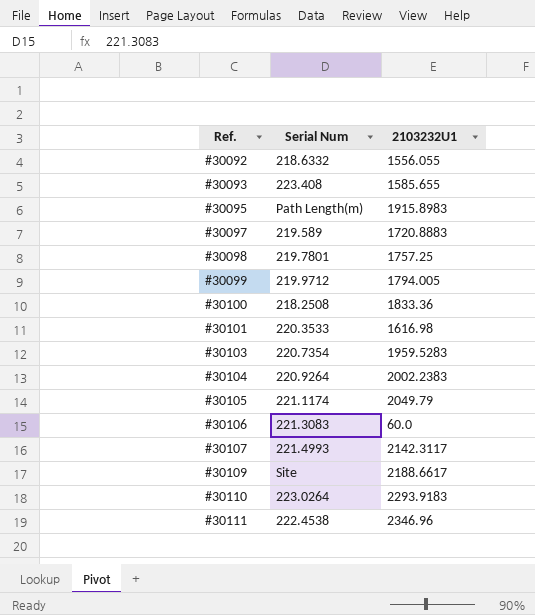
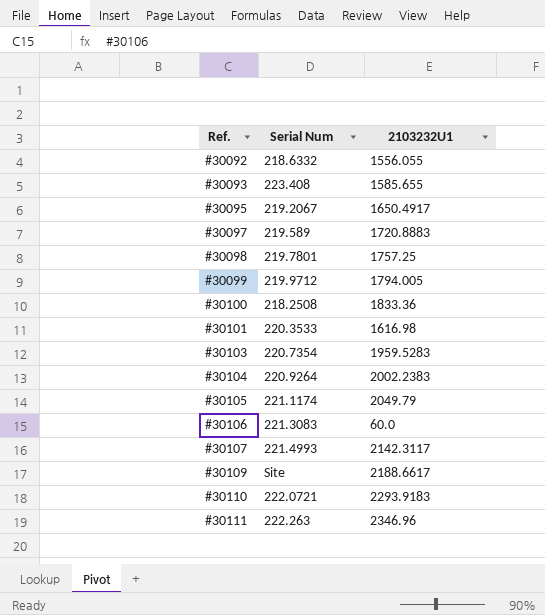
#30095 | Serial Num: Path Length(m) -> 219.2067
#30095 | 2103232U1: 1915.8983 -> 1650.4917
#30110 | Serial Num: 223.0264 -> 222.0721
#30111 | Serial Num: 222.4538 -> 222.263

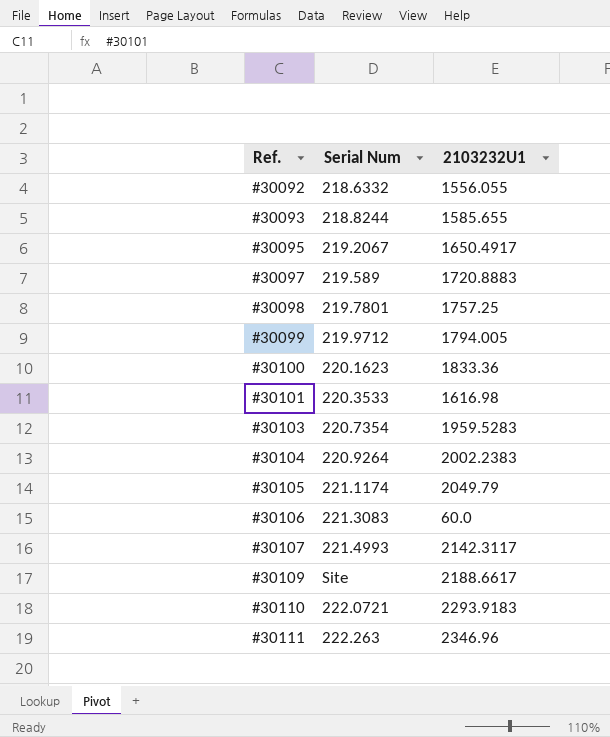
#30093 | Serial Num: 223.408 -> 218.8244
#30100 | Serial Num: 218.2508 -> 220.1623

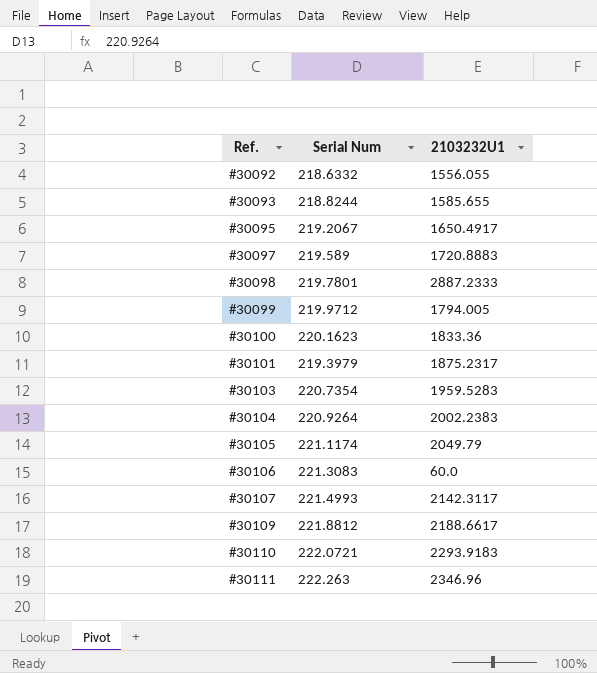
#30098 | 2103232U1: 1757.25 -> 2887.2333
#30101 | Serial Num: 220.3533 -> 219.3979
#30101 | 2103232U1: 1616.98 -> 1875.2317
#30109 | Serial Num: Site -> 221.8812

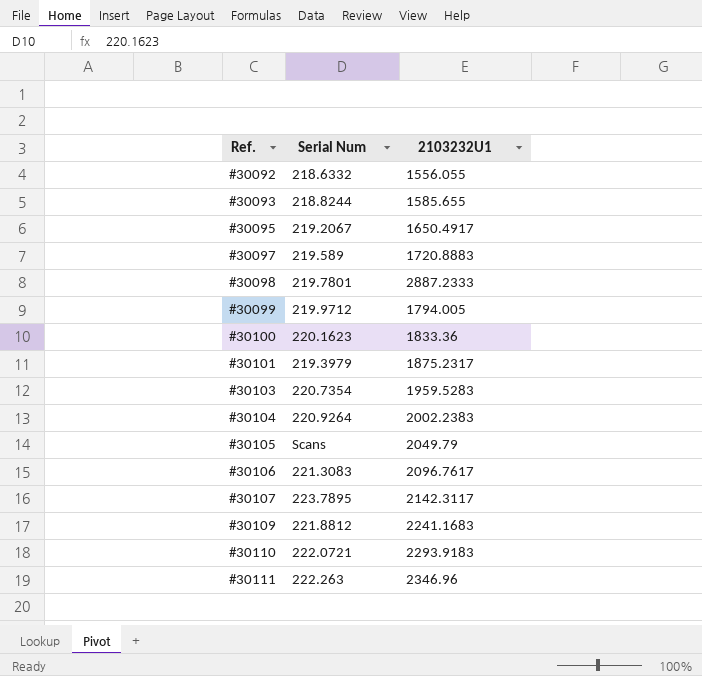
#30105 | Serial Num: 221.1174 -> Scans
#30106 | 2103232U1: 60.0 -> 2096.7617
#30107 | Serial Num: 221.4993 -> 223.7895
#30109 | 2103232U1: 2188.6617 -> 2241.1683

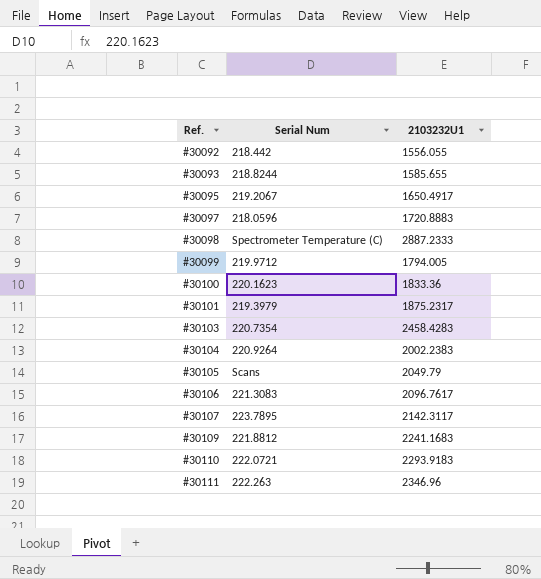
#30092 | Serial Num: 218.6332 -> 218.442
#30097 | Serial Num: 219.589 -> 218.0596
#30098 | Serial Num: 219.7801 -> Spectrometer Temperature (C)
#30103 | 2103232U1: 1959.5283 -> 2458.4283

